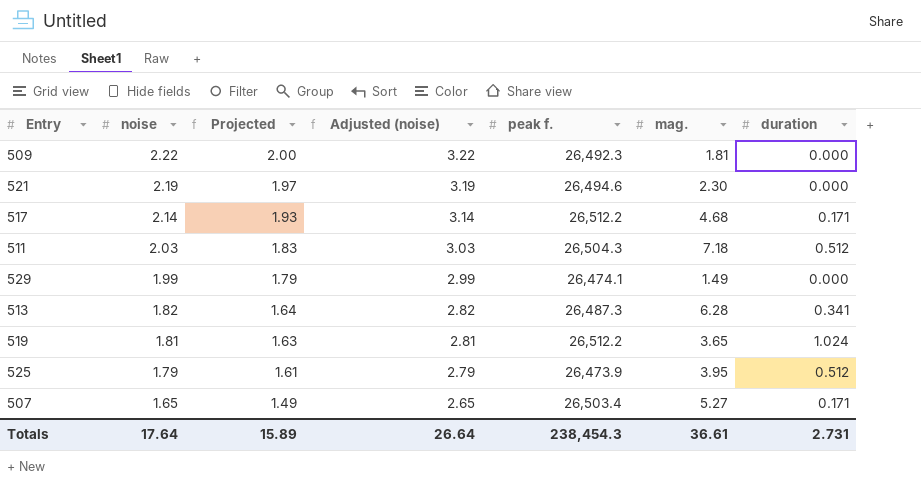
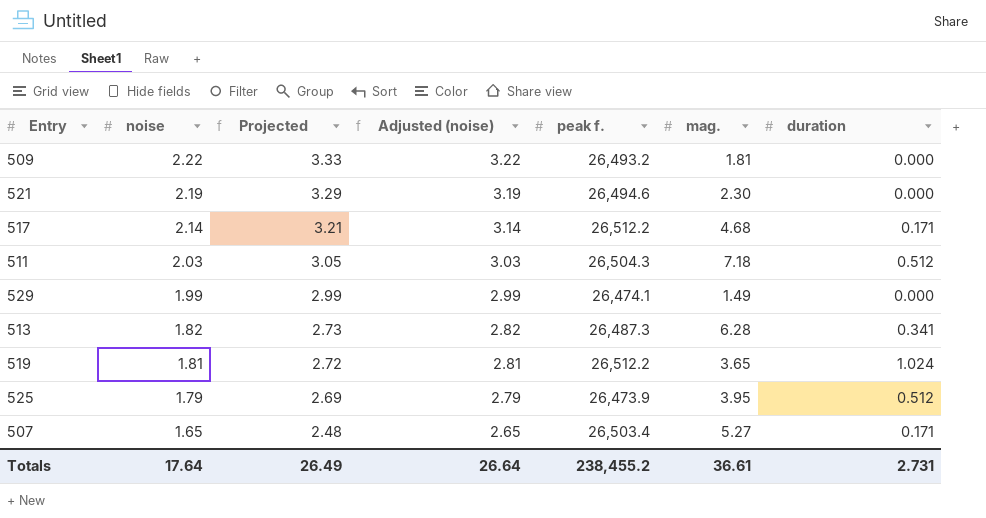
column Projected | formula: [noise] * 0.9 -> [noise] * 1.5
509 | peak f.: 26,492.3 -> 26,493.2
Totals | Projected: 15.89 -> 26.49
Totals | peak f.: 238,454.3 -> 238,455.2

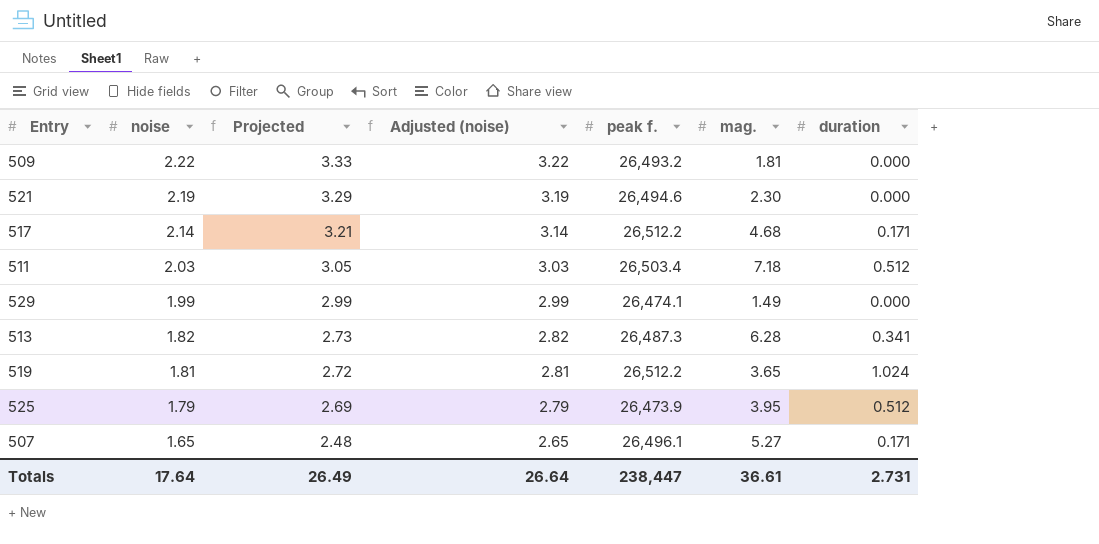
511 | peak f.: 26,504.3 -> 26,503.4
507 | peak f.: 26,503.4 -> 26,496.1
Totals | peak f.: 238,455.2 -> 238,447

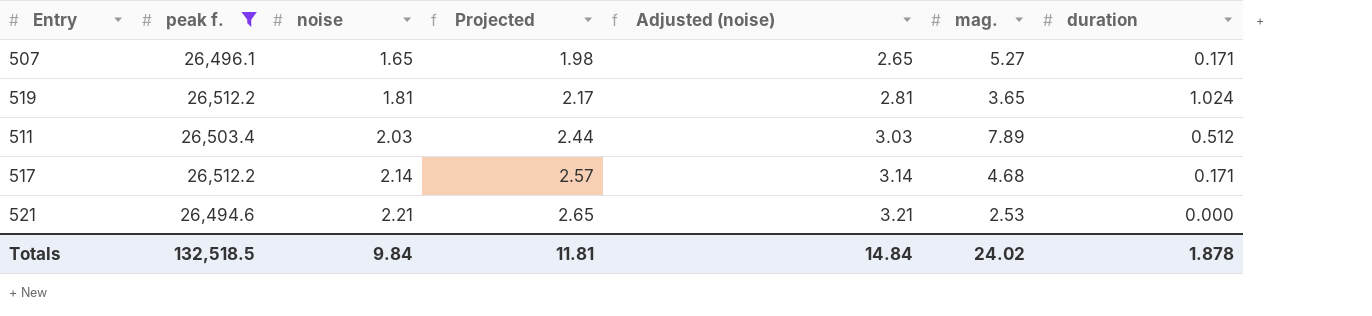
filter: none -> peak f. >= 26,494.6
row order: noise descending -> noise ascending
column peak f. | position: 5 -> 2
column Projected | formula: [noise] * 1.5 -> [noise] * 1.2
511 | mag.: 7.18 -> 7.89
521 | noise: 2.19 -> 2.21
521 | Adjusted (noise): 3.19 -> 3.21
521 | mag.: 2.30 -> 2.53
Totals | peak f.: 238,447 -> 132,518.5
Totals | noise: 17.64 -> 9.84
Totals | Projected: 26.49 -> 11.81
Totals | Adjusted (noise): 26.64 -> 14.84
Totals | mag.: 36.61 -> 24.02
Totals | duration: 2.731 -> 1.878

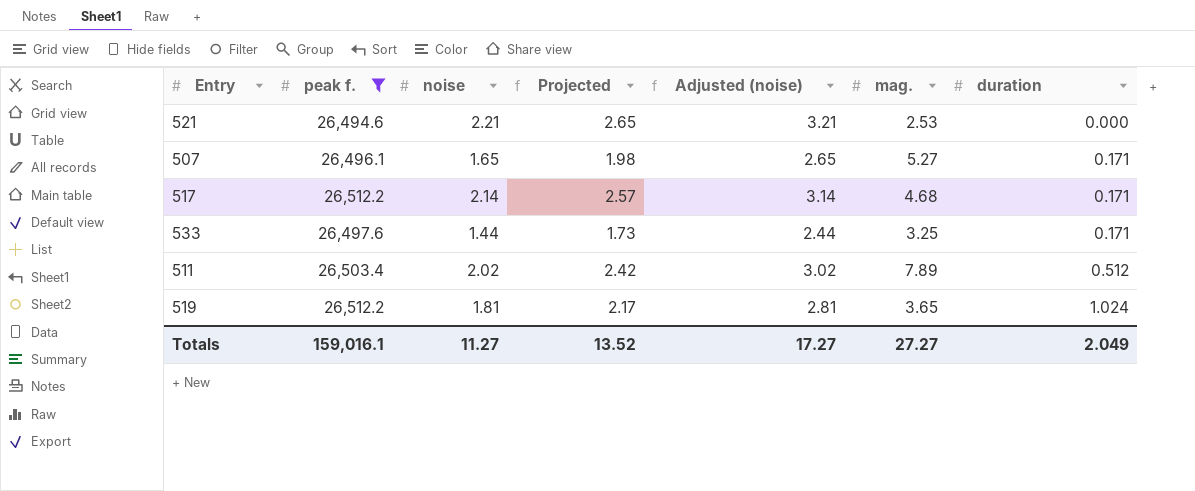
row order: noise ascending -> duration ascending
row 533: none -> 26,497.6 | 1.44 | 1.73 | 2.44 | 3.25 | 0.171
511 | noise: 2.03 -> 2.02
511 | Projected: 2.44 -> 2.42
511 | Adjusted (noise): 3.03 -> 3.02
Totals | peak f.: 132,518.5 -> 159,016.1
Totals | noise: 9.84 -> 11.27
Totals | Projected: 11.81 -> 13.52
Totals | Adjusted (noise): 14.84 -> 17.27
Totals | mag.: 24.02 -> 27.27
Totals | duration: 1.878 -> 2.049

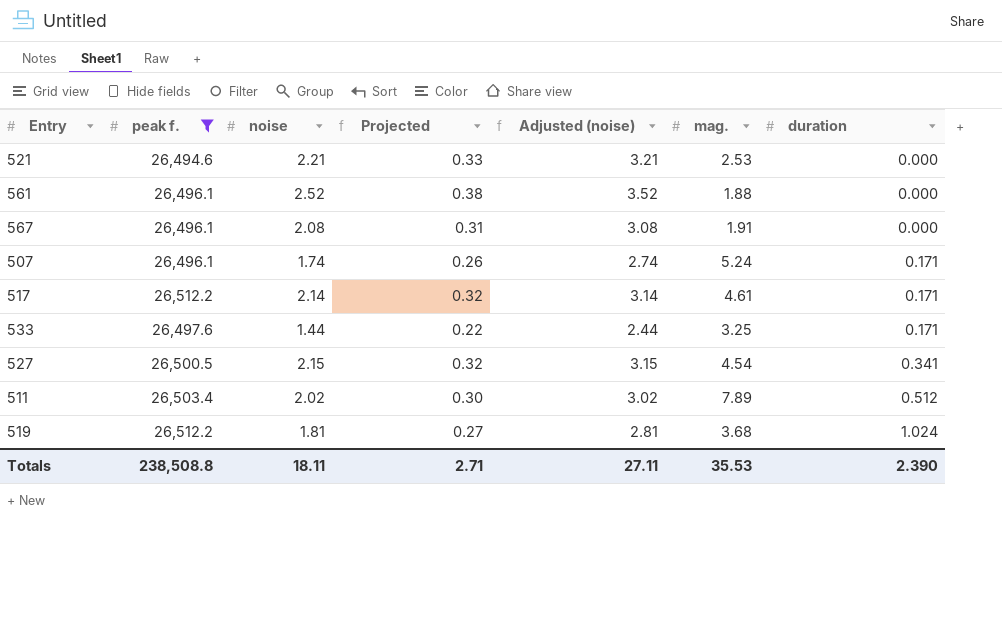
column Projected | formula: [noise] * 1.2 -> [noise] * 0.15
row 561: none -> 26,496.1 | 2.52 | 0.38 | 3.52 | 1.88 | 0.000
row 567: none -> 26,496.1 | 2.08 | 0.31 | 3.08 | 1.91 | 0.000
507 | noise: 1.65 -> 1.74
507 | Adjusted (noise): 2.65 -> 2.74
507 | mag.: 5.27 -> 5.24
517 | mag.: 4.68 -> 4.61
row 527: none -> 26,500.5 | 2.15 | 0.32 | 3.15 | 4.54 | 0.341
519 | mag.: 3.65 -> 3.68
Totals | peak f.: 159,016.1 -> 238,508.8
Totals | noise: 11.27 -> 18.11
Totals | Projected: 13.52 -> 2.71
Totals | Adjusted (noise): 17.27 -> 27.11
Totals | mag.: 27.27 -> 35.53
Totals | duration: 2.049 -> 2.390

